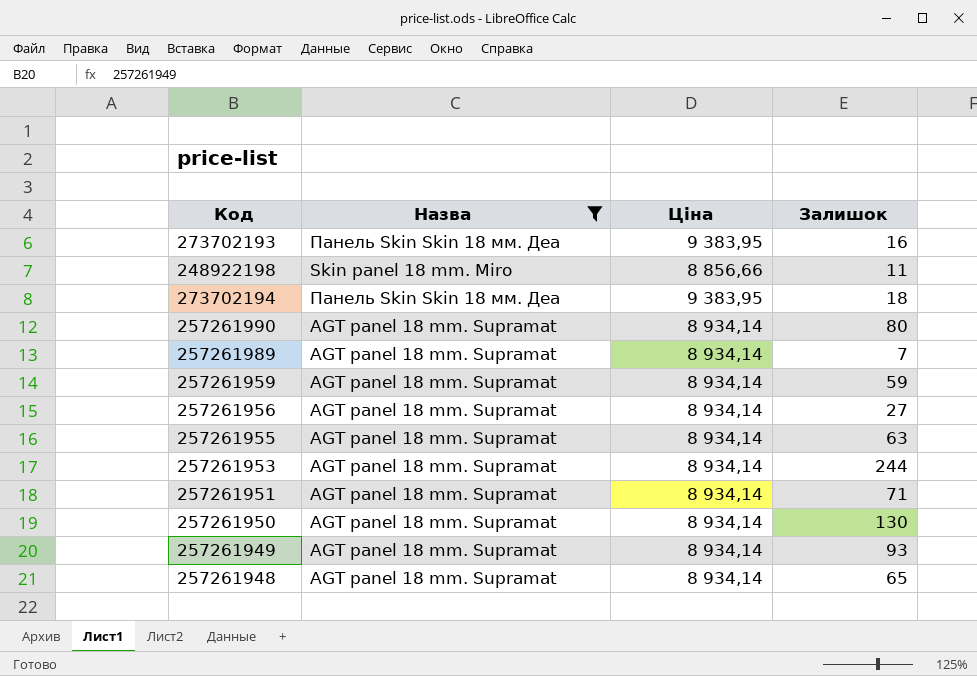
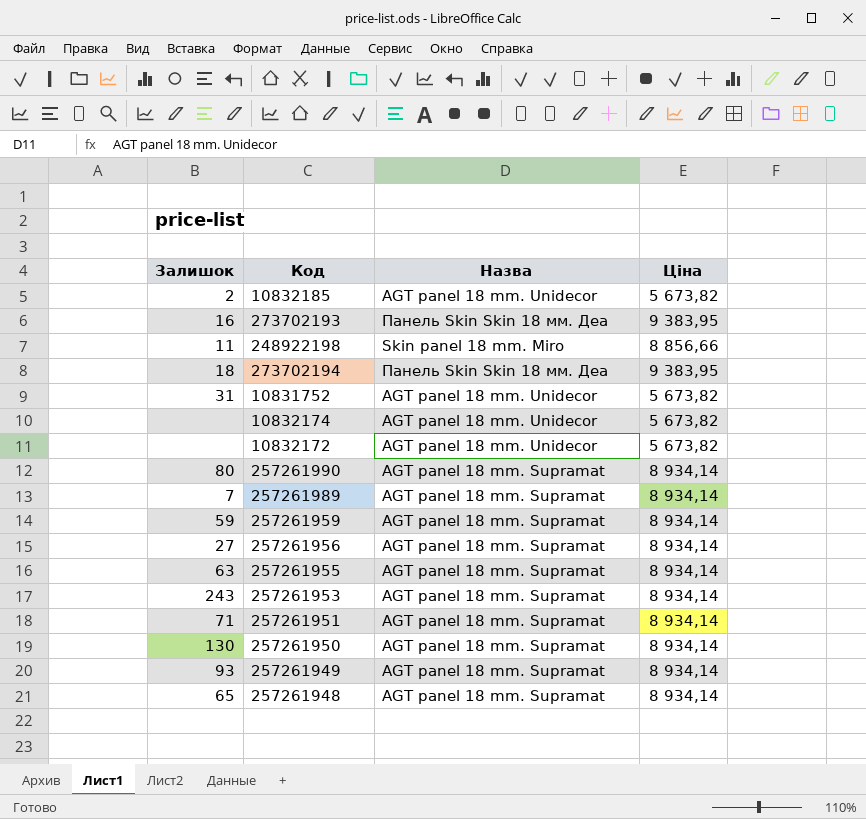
filter: Назва != AGT panel 18 mm. Unidecor -> none
column Залишок | position: 4 -> 1
257261953 | Залишок: 244 -> 243

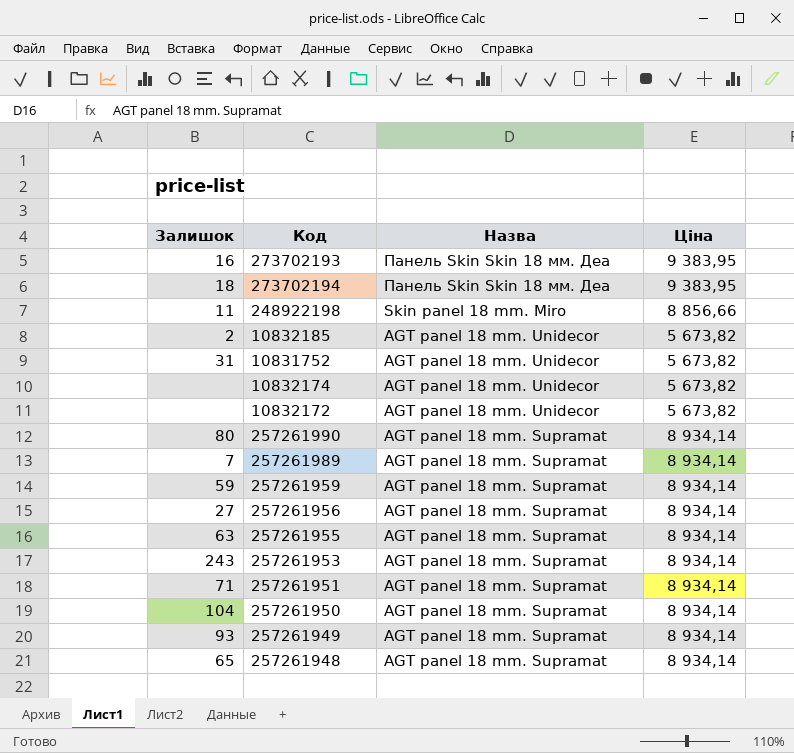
row order: none -> Назва descending
257261950 | Залишок: 130 -> 104

